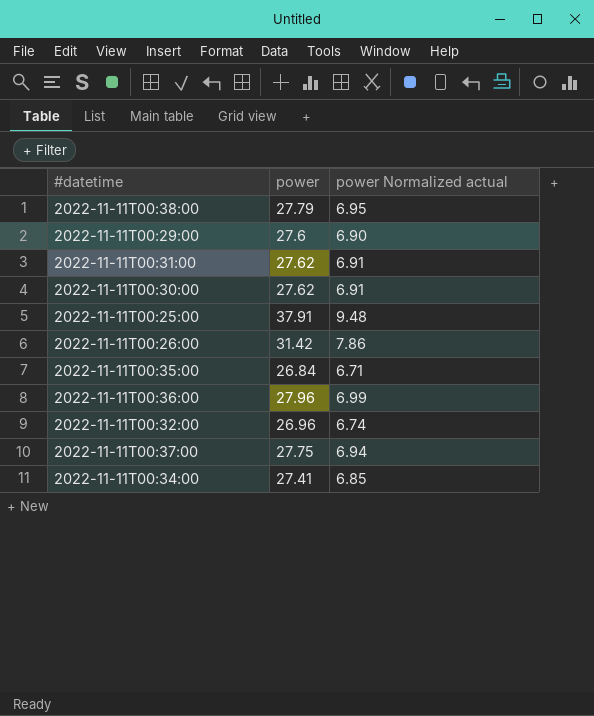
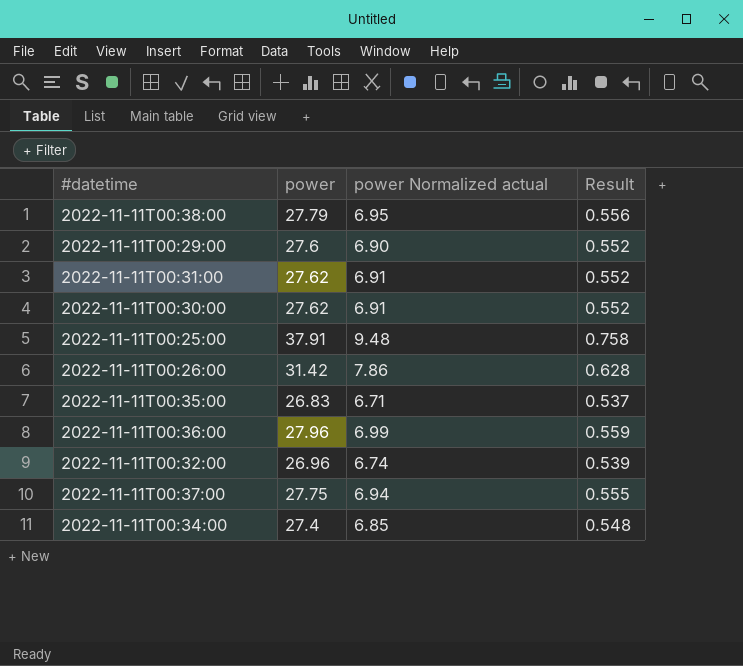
column Result | formula: none -> [power] * 0.02
2022-11-11T00:35:00 | power: 26.84 -> 26.83
2022-11-11T00:34:00 | power: 27.41 -> 27.4

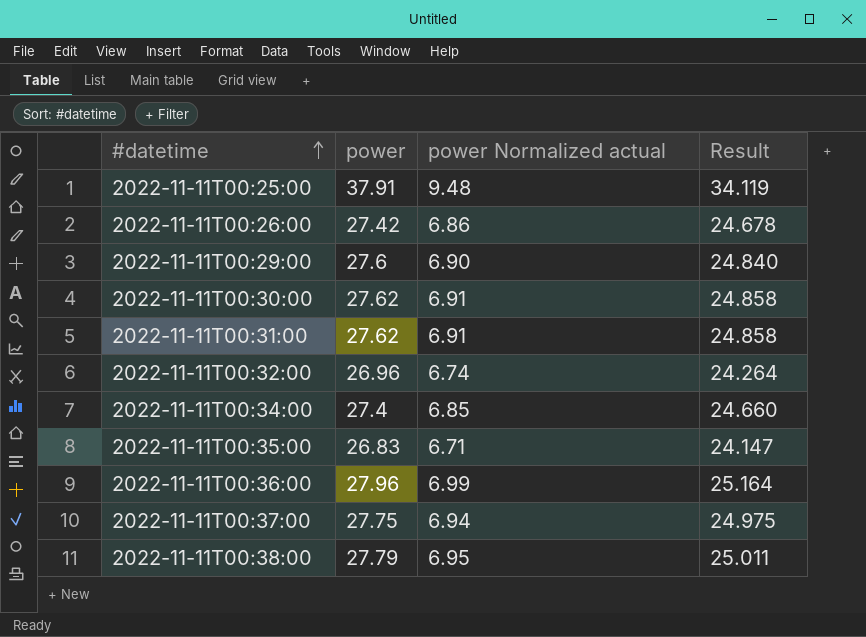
row order: none -> #datetime ascending
column Result | formula: [power] * 0.02 -> [power] * 0.9
2022-11-11T00:26:00 | power: 31.42 -> 27.42
2022-11-11T00:26:00 | power Normalized actual: 7.86 -> 6.86

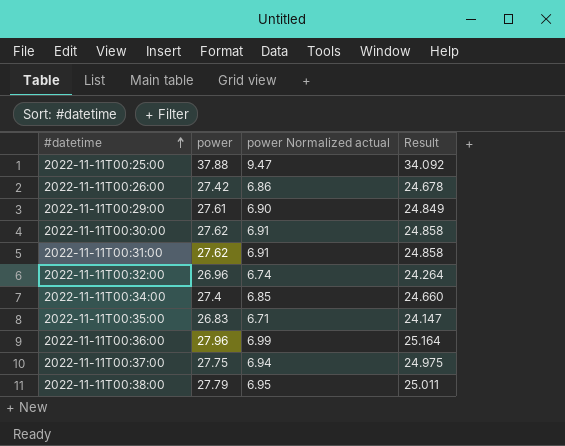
2022-11-11T00:25:00 | power: 37.91 -> 37.88
2022-11-11T00:25:00 | power Normalized actual: 9.48 -> 9.47
2022-11-11T00:25:00 | Result: 34.119 -> 34.092
2022-11-11T00:29:00 | power: 27.6 -> 27.61
2022-11-11T00:29:00 | Result: 24.840 -> 24.849

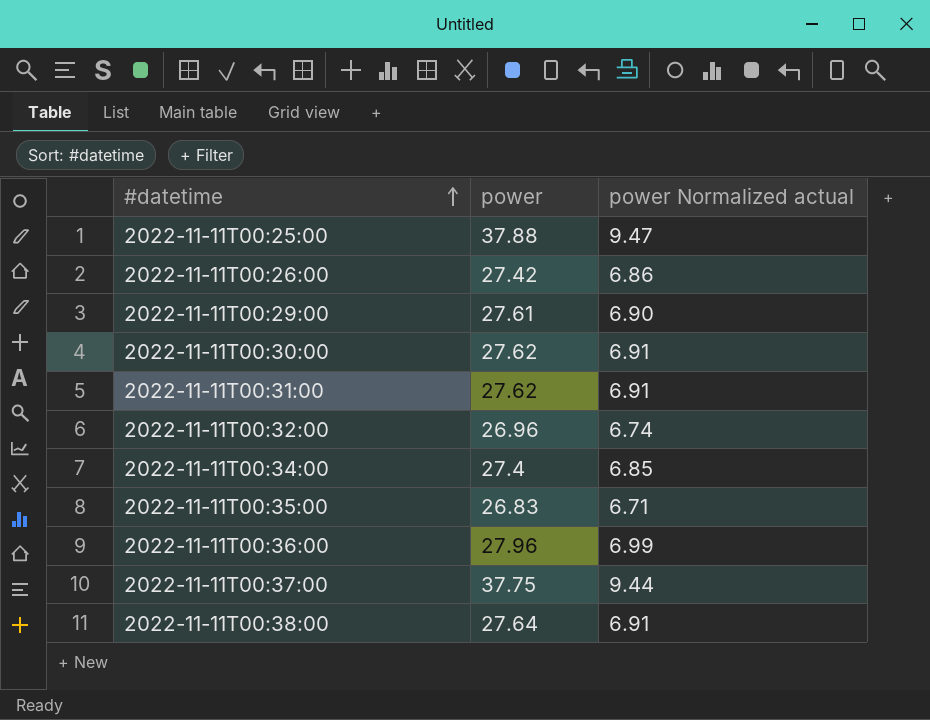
column Result | formula: [power] * 0.9 -> none
2022-11-11T00:37:00 | power: 27.75 -> 37.75
2022-11-11T00:37:00 | power Normalized actual: 6.94 -> 9.44
2022-11-11T00:38:00 | power: 27.79 -> 27.64
2022-11-11T00:38:00 | power Normalized actual: 6.95 -> 6.91

